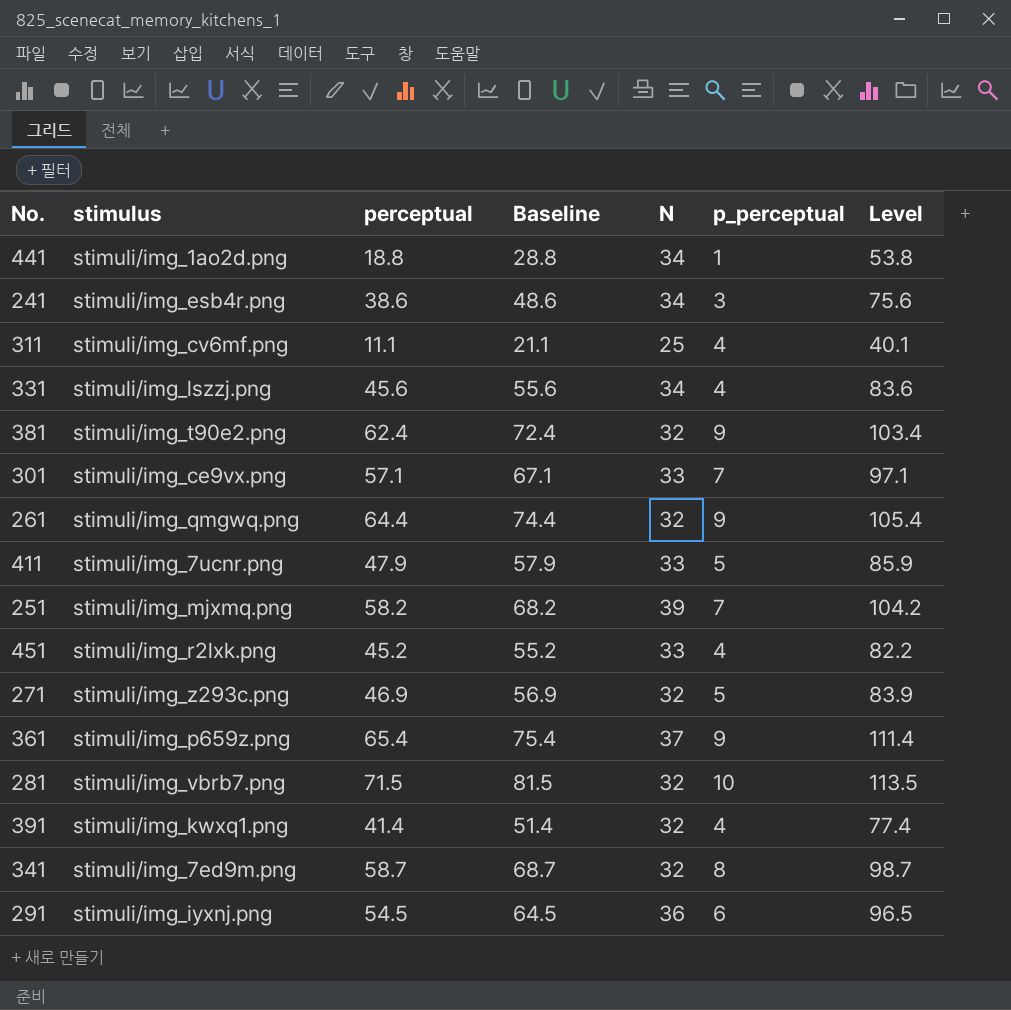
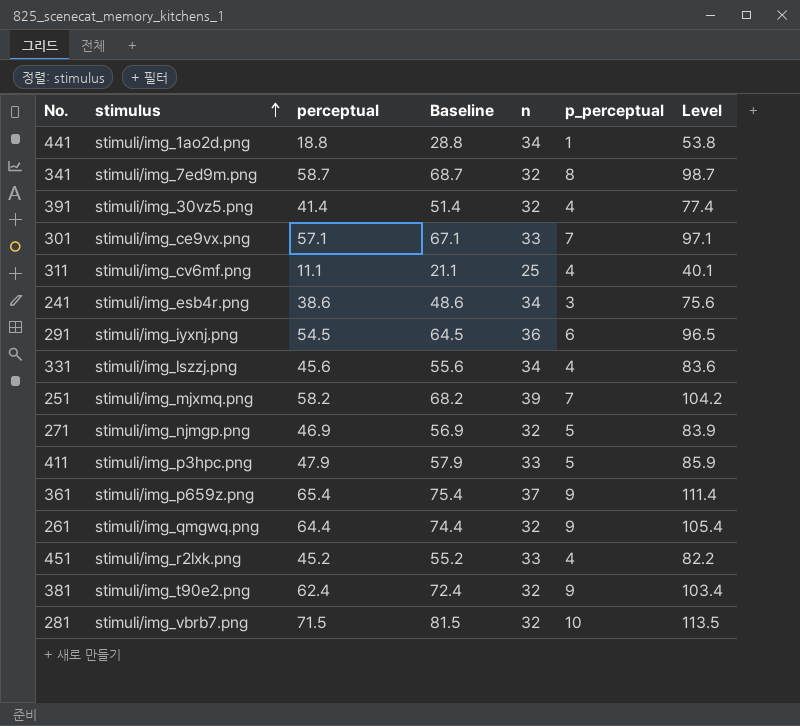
row order: none -> stimulus ascending
column name: N -> n
391 | stimulus: stimuli/img_kwxq1.png -> stimuli/img_30vz5.png
271 | stimulus: stimuli/img_z293c.png -> stimuli/img_njmgp.png
411 | stimulus: stimuli/img_7ucnr.png -> stimuli/img_p3hpc.png

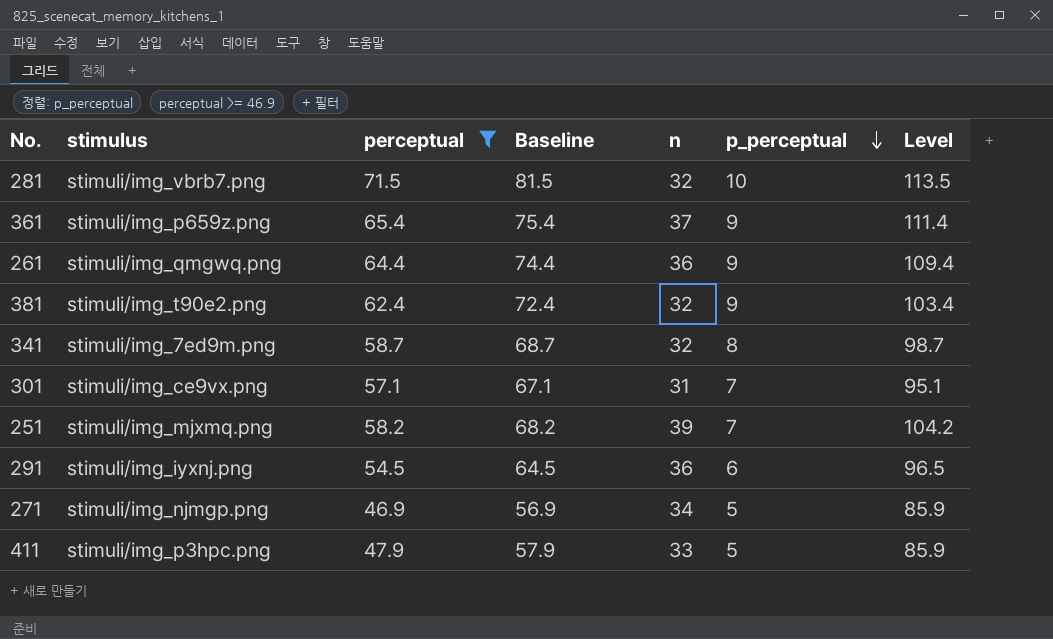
filter: none -> perceptual >= 46.9
row order: stimulus ascending -> p_perceptual descending
261 | n: 32 -> 36
261 | Level: 105.4 -> 109.4
301 | n: 33 -> 31
301 | Level: 97.1 -> 95.1
271 | n: 32 -> 34
271 | Level: 83.9 -> 85.9

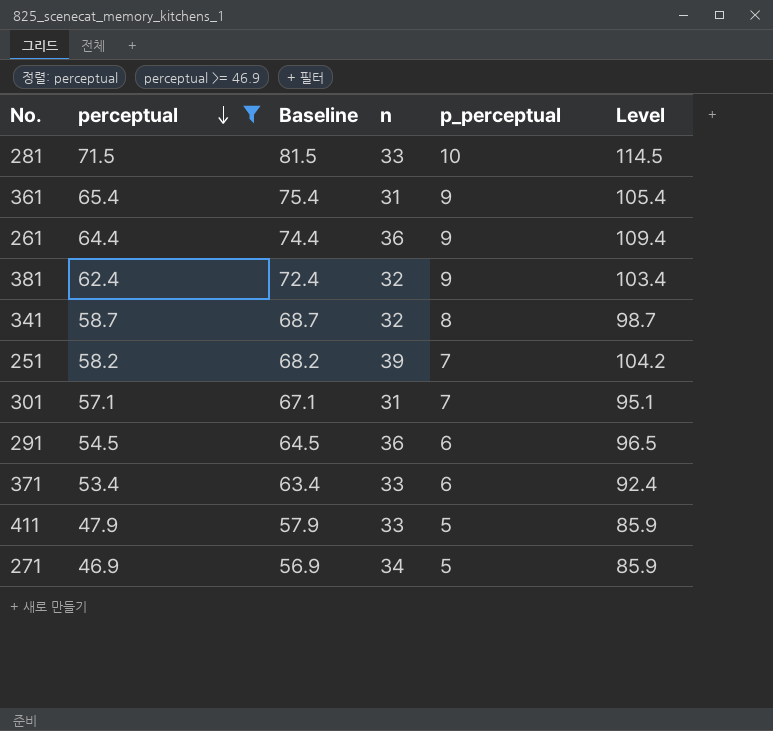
row order: p_perceptual descending -> perceptual descending
column stimulus | position: 2 -> none
281 | n: 32 -> 33
281 | Level: 113.5 -> 114.5
361 | n: 37 -> 31
361 | Level: 111.4 -> 105.4
row 371: none -> 53.4 | 63.4 | 33 | 6 | 92.4

